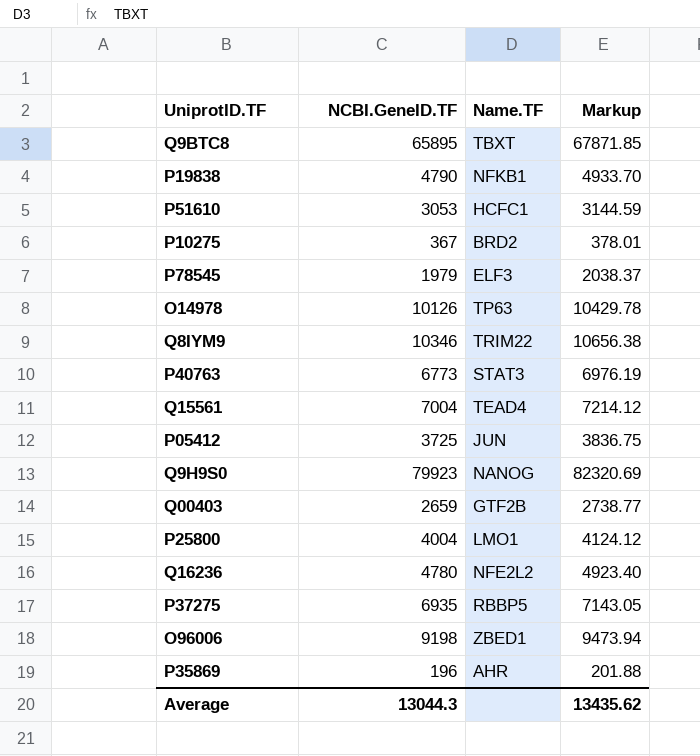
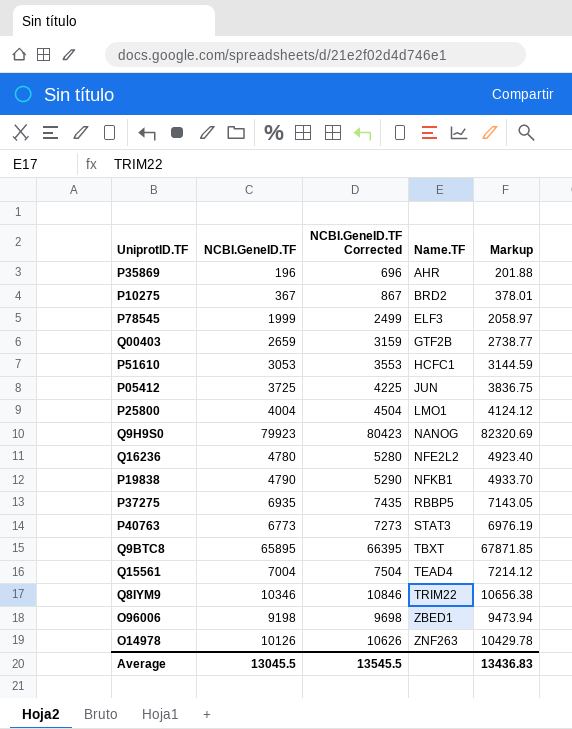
row order: none -> Name.TF ascending
column NCBI.GeneID.TF Corrected | formula: none -> [NCBI.GeneID.TF] + 500
P78545 | NCBI.GeneID.TF: 1979 -> 1999
P78545 | Markup: 2038.37 -> 2058.97
O14978 | Name.TF: TP63 -> ZNF263
Average | NCBI.GeneID.TF: 13044.3 -> 13045.5
Average | Markup: 13435.62 -> 13436.83

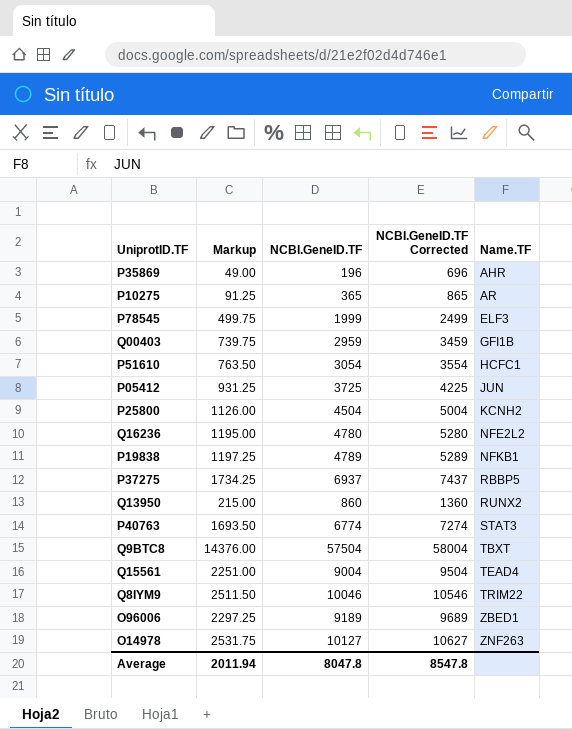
column Markup | formula: [NCBI.GeneID.TF] * 1.03 -> [NCBI.GeneID.TF] * 0.25
column Markup | position: 5 -> 2
row Q9H9S0: 79923 | 80423 | NANOG | 82320.69 -> none
P10275 | NCBI.GeneID.TF: 367 -> 365
P10275 | NCBI.GeneID.TF Corrected: 867 -> 865
P10275 | Name.TF: BRD2 -> AR
Q00403 | NCBI.GeneID.TF: 2659 -> 2959
Q00403 | NCBI.GeneID.TF Corrected: 3159 -> 3459
Q00403 | Name.TF: GTF2B -> GFI1B
P51610 | NCBI.GeneID.TF: 3053 -> 3054
P51610 | NCBI.GeneID.TF Corrected: 3553 -> 3554
P25800 | NCBI.GeneID.TF: 4004 -> 4504
P25800 | NCBI.GeneID.TF Corrected: 4504 -> 5004
P25800 | Name.TF: LMO1 -> KCNH2
P19838 | NCBI.GeneID.TF: 4790 -> 4789
P19838 | NCBI.GeneID.TF Corrected: 5290 -> 5289
P37275 | NCBI.GeneID.TF: 6935 -> 6937
P37275 | NCBI.GeneID.TF Corrected: 7435 -> 7437
row Q13950: none -> 215.00 | 860 | 1360 | RUNX2
P40763 | NCBI.GeneID.TF: 6773 -> 6774
P40763 | NCBI.GeneID.TF Corrected: 7273 -> 7274
Q9BTC8 | NCBI.GeneID.TF: 65895 -> 57504
Q9BTC8 | NCBI.GeneID.TF Corrected: 66395 -> 58004
Q15561 | NCBI.GeneID.TF: 7004 -> 9004
Q15561 | NCBI.GeneID.TF Corrected: 7504 -> 9504
Q8IYM9 | NCBI.GeneID.TF: 10346 -> 10046
Q8IYM9 | NCBI.GeneID.TF Corrected: 10846 -> 10546
O96006 | NCBI.GeneID.TF: 9198 -> 9189
O96006 | NCBI.GeneID.TF Corrected: 9698 -> 9689
O14978 | NCBI.GeneID.TF: 10126 -> 10127
O14978 | NCBI.GeneID.TF Corrected: 10626 -> 10627
Average | Markup: 13436.83 -> 2011.94
Average | NCBI.GeneID.TF: 13045.5 -> 8047.8
Average | NCBI.GeneID.TF Corrected: 13545.5 -> 8547.8

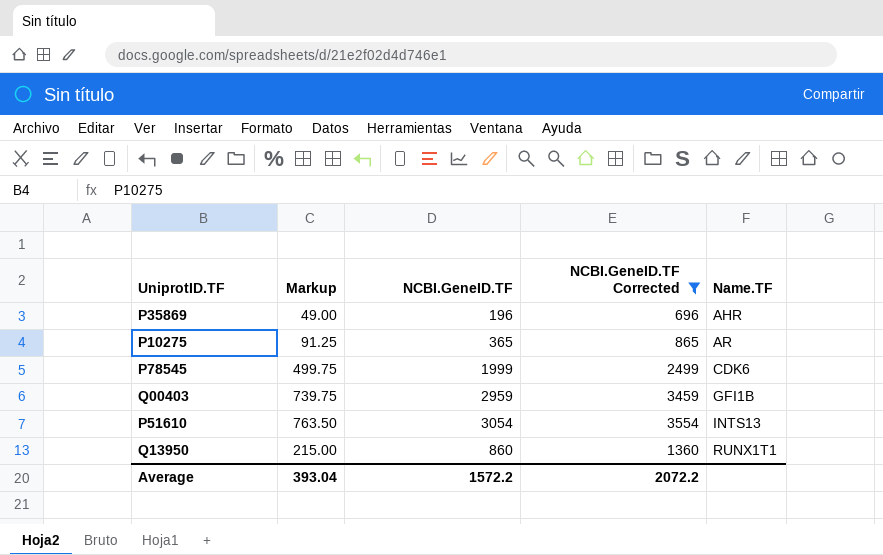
filter: none -> NCBI.GeneID.TF Corrected <= 3554
P78545 | Name.TF: ELF3 -> CDK6
P51610 | Name.TF: HCFC1 -> INTS13
Q13950 | Name.TF: RUNX2 -> RUNX1T1
Average | Markup: 2011.94 -> 393.04
Average | NCBI.GeneID.TF: 8047.8 -> 1572.2
Average | NCBI.GeneID.TF Corrected: 8547.8 -> 2072.2

